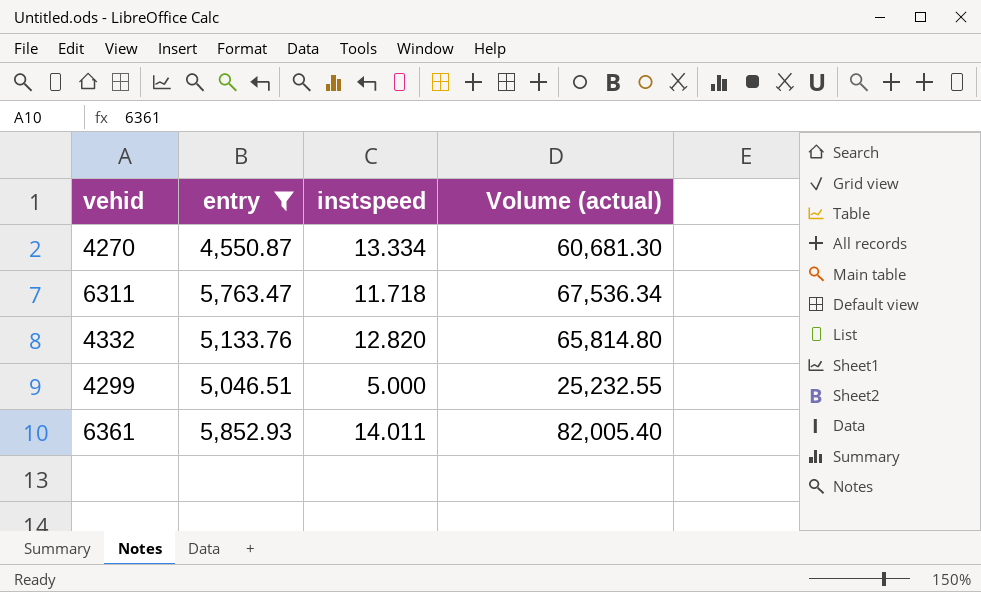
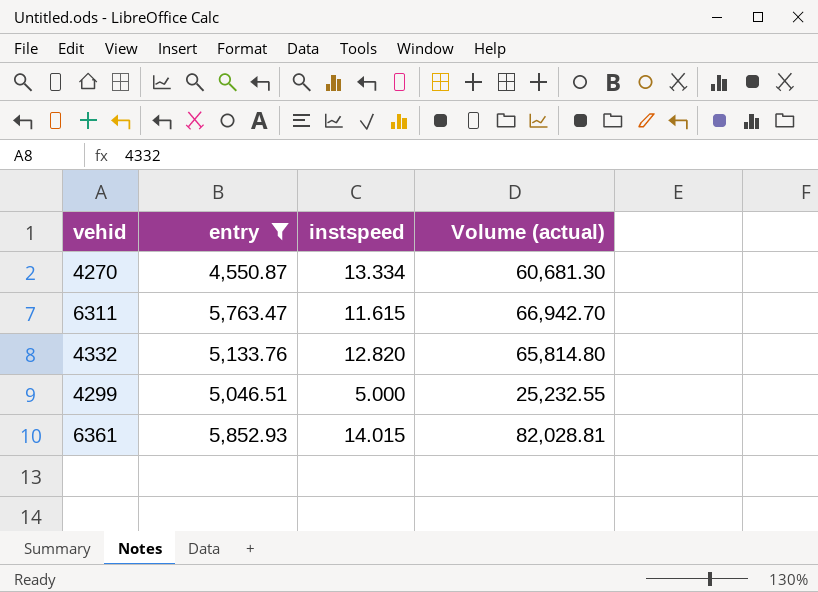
6311 | instspeed: 11.718 -> 11.615
6311 | Volume (actual): 67,536.34 -> 66,942.70
6361 | instspeed: 14.011 -> 14.015
6361 | Volume (actual): 82,005.40 -> 82,028.81

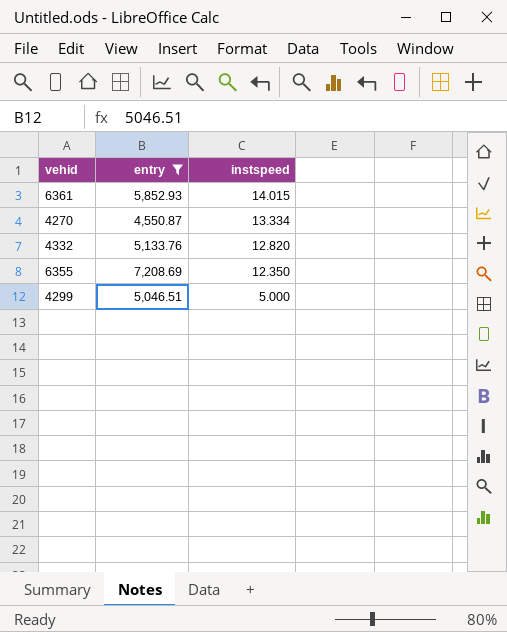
row order: none -> instspeed descending
column Volume (actual) | formula: [entry] * [instspeed] -> none
row 6311: 5,763.47 | 11.615 | 66,942.70 -> none
row 6355: none -> 7,208.69 | 12.350

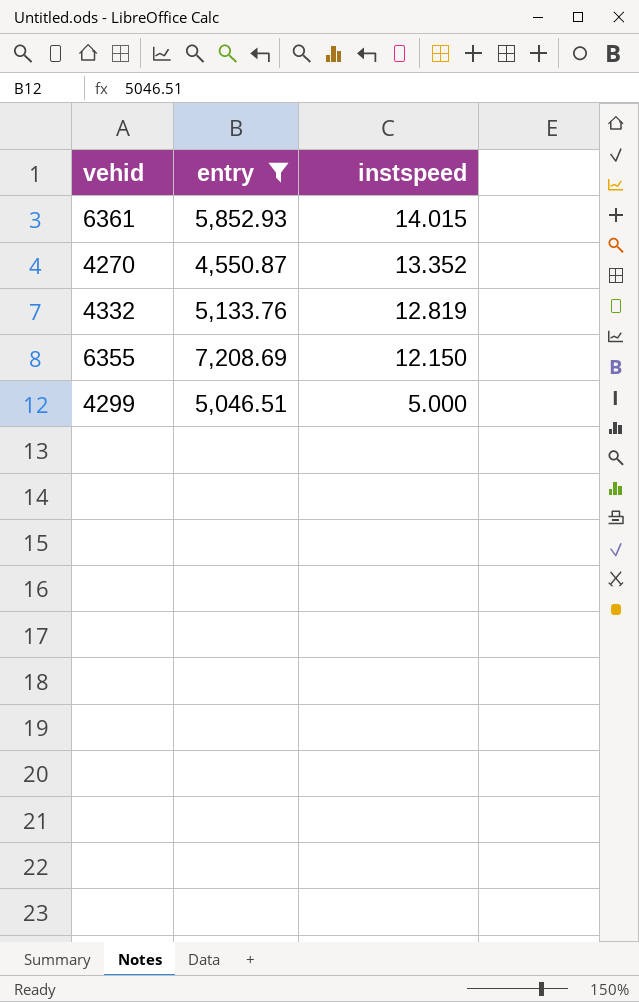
4270 | instspeed: 13.334 -> 13.352
4332 | instspeed: 12.820 -> 12.819
6355 | instspeed: 12.350 -> 12.150

